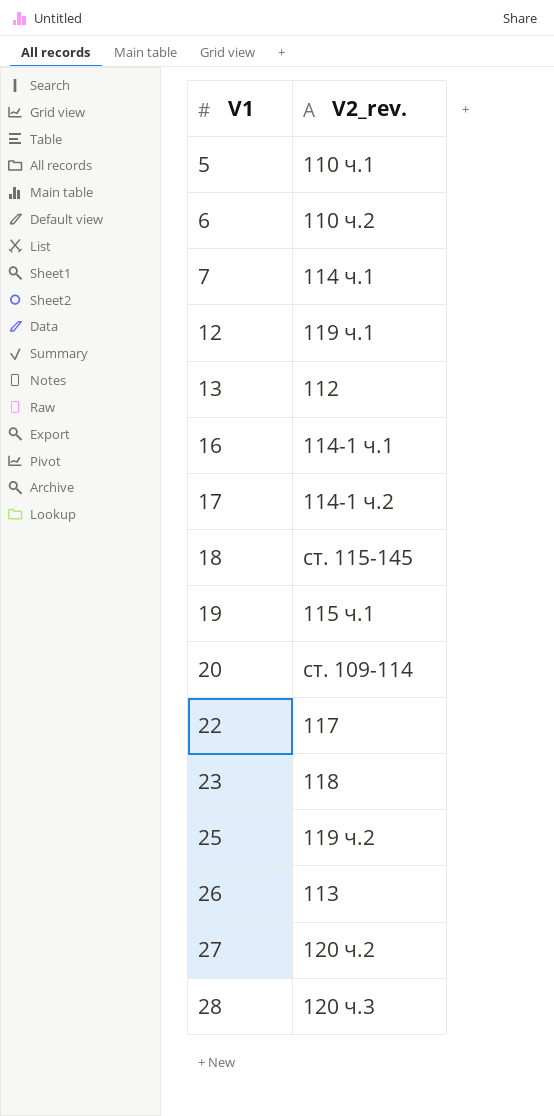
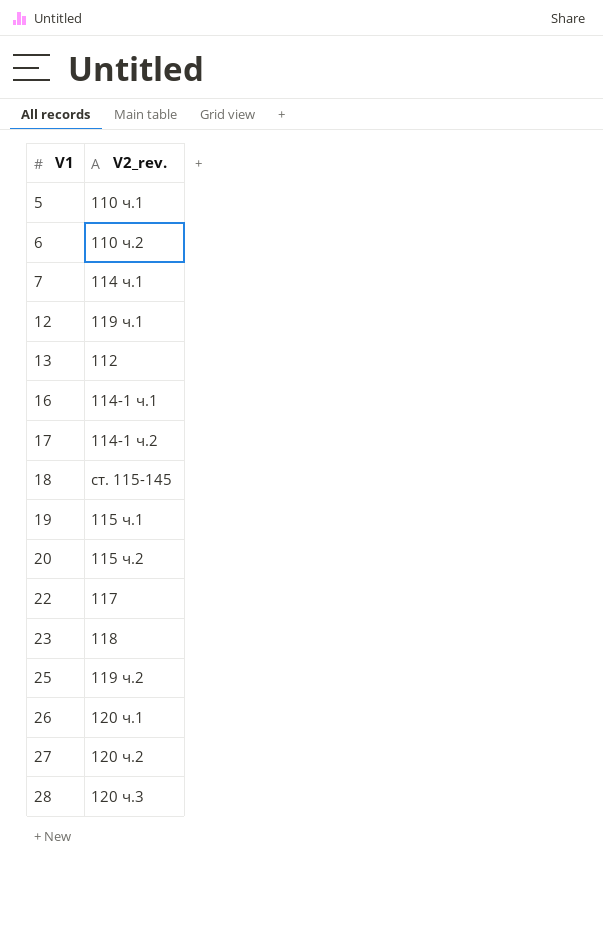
20 | V2_rev.: ст. 109-114 -> 115 ч.2
26 | V2_rev.: 113 -> 120 ч.1

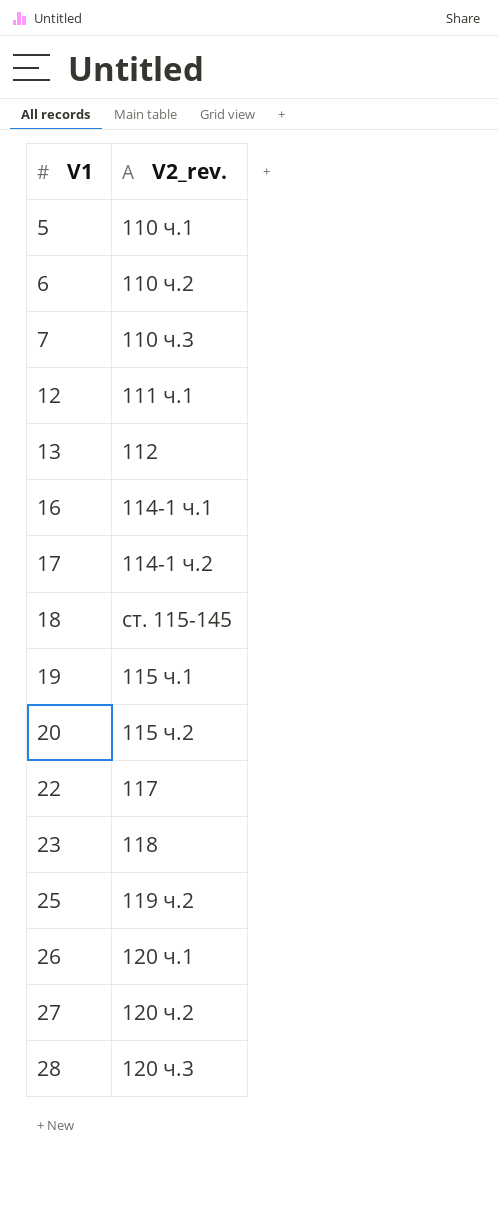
7 | V2_rev.: 114 ч.1 -> 110 ч.3
12 | V2_rev.: 119 ч.1 -> 111 ч.1

